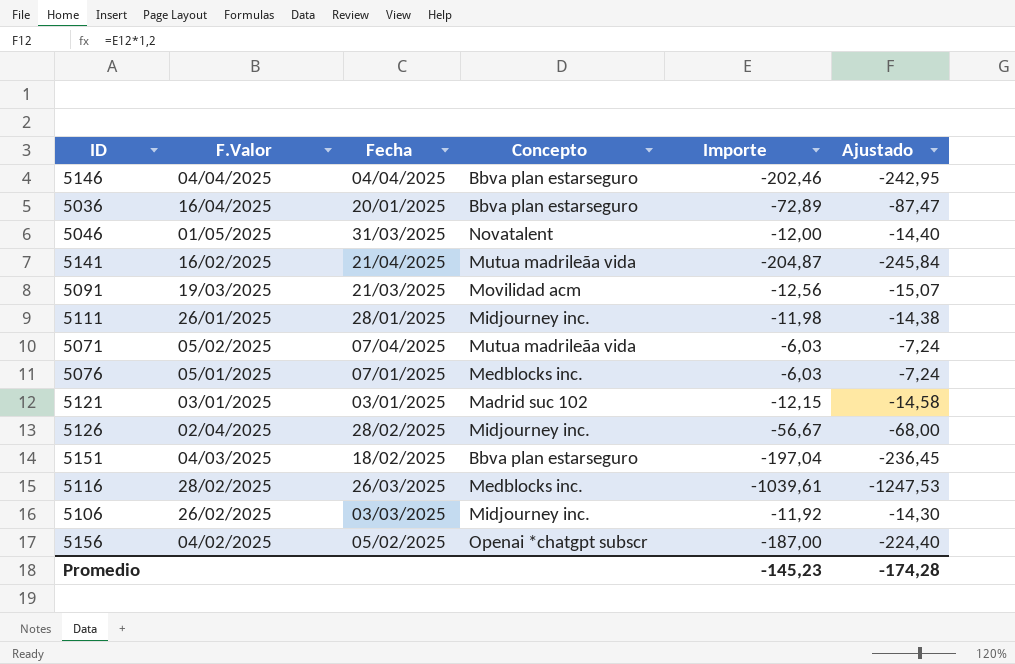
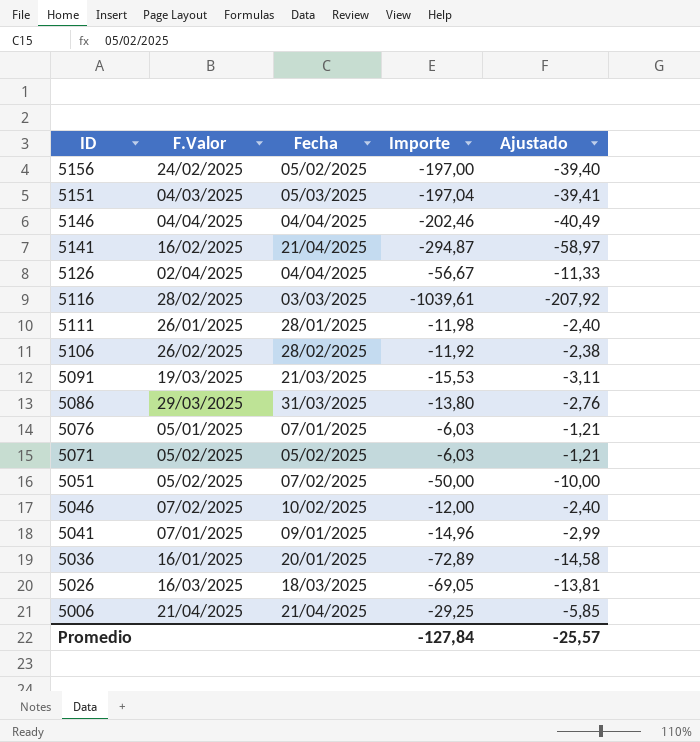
row order: none -> ID descending
column Concepto | position: 4 -> none
column Ajustado | formula: [Importe] * 1,2 -> [Importe] * 0,2
row 5121: 03/01/2025 | 03/01/2025 | Madrid suc 102 | -12,15 | -14,58 -> none
5156 | F.Valor: 04/02/2025 -> 24/02/2025
5156 | Importe: -187,00 -> -197,00
5151 | Fecha: 18/02/2025 -> 05/03/2025
5141 | Importe: -204,87 -> -294,87
5126 | Fecha: 28/02/2025 -> 04/04/2025
5116 | Fecha: 26/03/2025 -> 03/03/2025
5106 | Fecha: 03/03/2025 -> 28/02/2025
5091 | Importe: -12,56 -> -15,53
row 5086: none -> 29/03/2025 | 31/03/2025 | -13,80 | -2,76
5071 | Fecha: 07/04/2025 -> 05/02/2025
row 5051: none -> 05/02/2025 | 07/02/2025 | -50,00 | -10,00
5046 | F.Valor: 01/05/2025 -> 07/02/2025
5046 | Fecha: 31/03/2025 -> 10/02/2025
row 5041: none -> 07/01/2025 | 09/01/2025 | -14,96 | -2,99
5036 | F.Valor: 16/04/2025 -> 16/01/2025
row 5026: none -> 16/03/2025 | 18/03/2025 | -69,05 | -13,81
row 5006: none -> 21/04/2025 | 21/04/2025 | -29,25 | -5,85
Promedio | Importe: -145,23 -> -127,84
Promedio | Ajustado: -174,28 -> -25,57

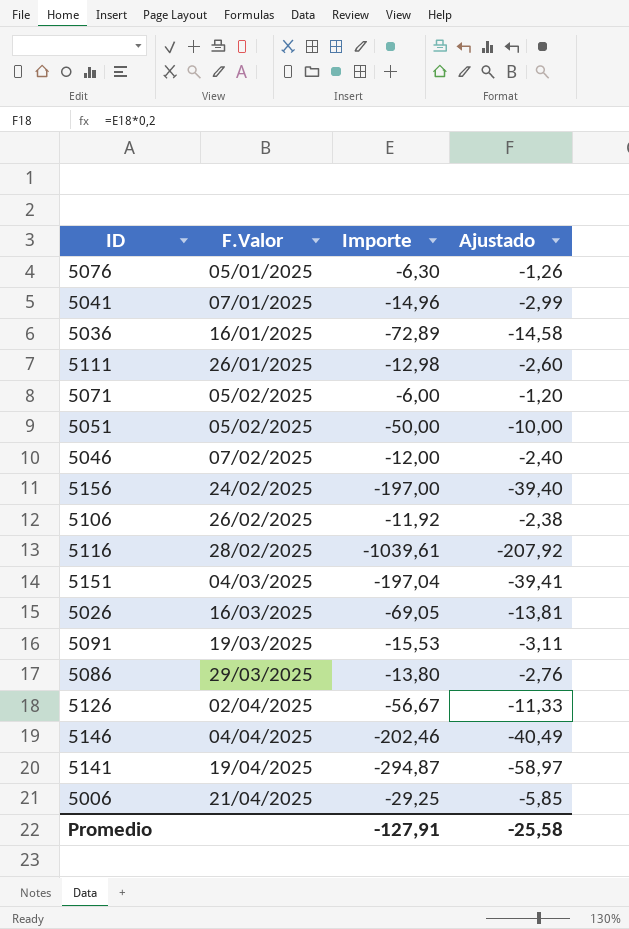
row order: ID descending -> F.Valor ascending
column Fecha | position: 3 -> none
5076 | Importe: -6,03 -> -6,30
5076 | Ajustado: -1,21 -> -1,26
5111 | Importe: -11,98 -> -12,98
5111 | Ajustado: -2,40 -> -2,60
5071 | Importe: -6,03 -> -6,00
5071 | Ajustado: -1,21 -> -1,20
5141 | F.Valor: 16/02/2025 -> 19/04/2025
Promedio | Importe: -127,84 -> -127,91
Promedio | Ajustado: -25,57 -> -25,58

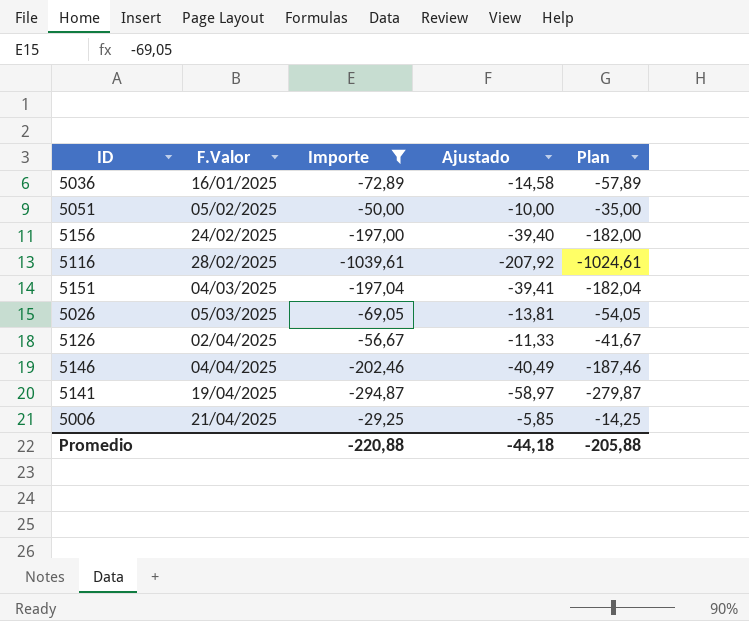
filter: none -> Importe <= -29,25
column Plan | formula: none -> [Importe] + 15
5026 | F.Valor: 16/03/2025 -> 05/03/2025
Promedio | Importe: -127,91 -> -220,88
Promedio | Ajustado: -25,58 -> -44,18

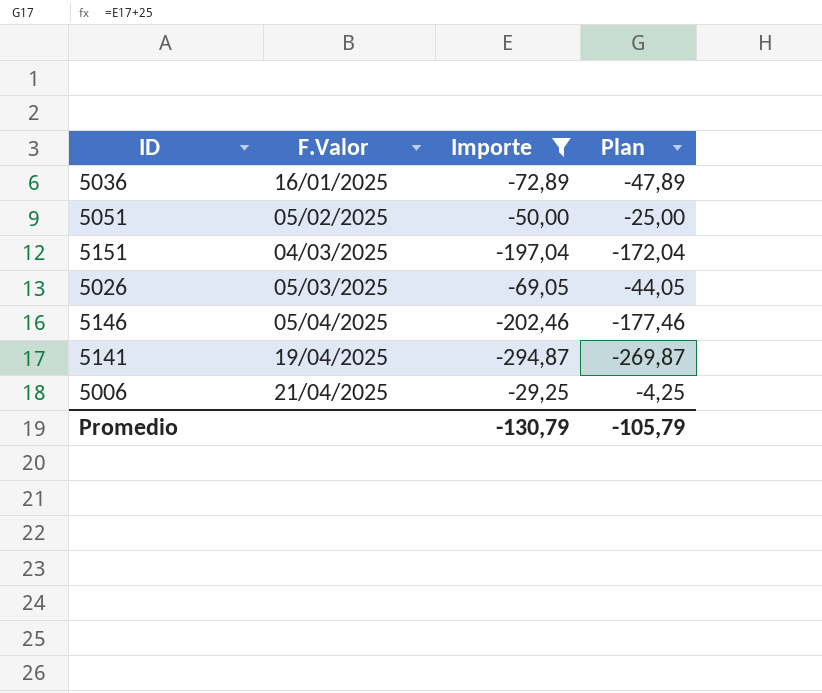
column Ajustado | formula: [Importe] * 0,2 -> none
column Plan | formula: [Importe] + 15 -> [Importe] + 25
row 5156: 24/02/2025 | -197,00 | -39,40 | -182,00 -> none
row 5116: 28/02/2025 | -1039,61 | -207,92 | -1024,61 -> none
row 5126: 02/04/2025 | -56,67 | -11,33 | -41,67 -> none
5146 | F.Valor: 04/04/2025 -> 05/04/2025
Promedio | Importe: -220,88 -> -130,79
Promedio | Plan: -205,88 -> -105,79

